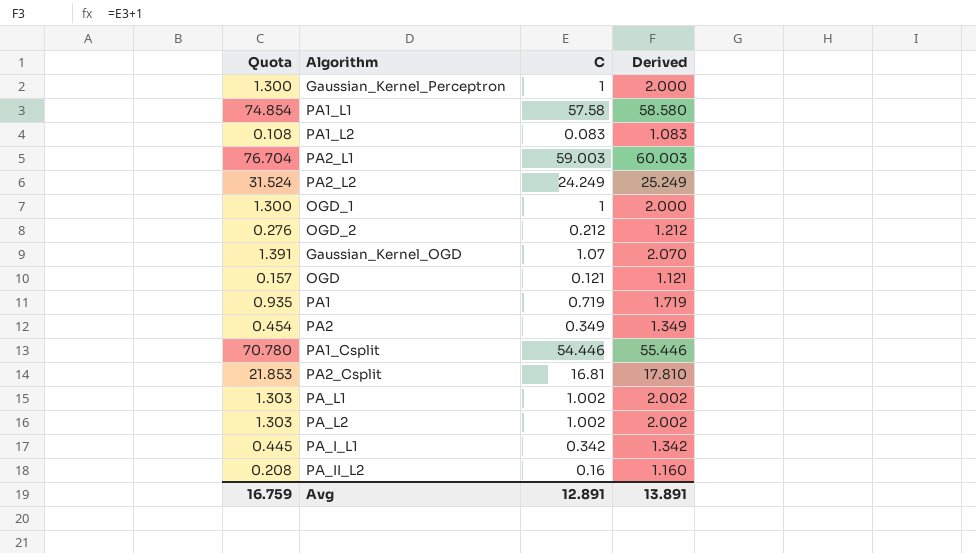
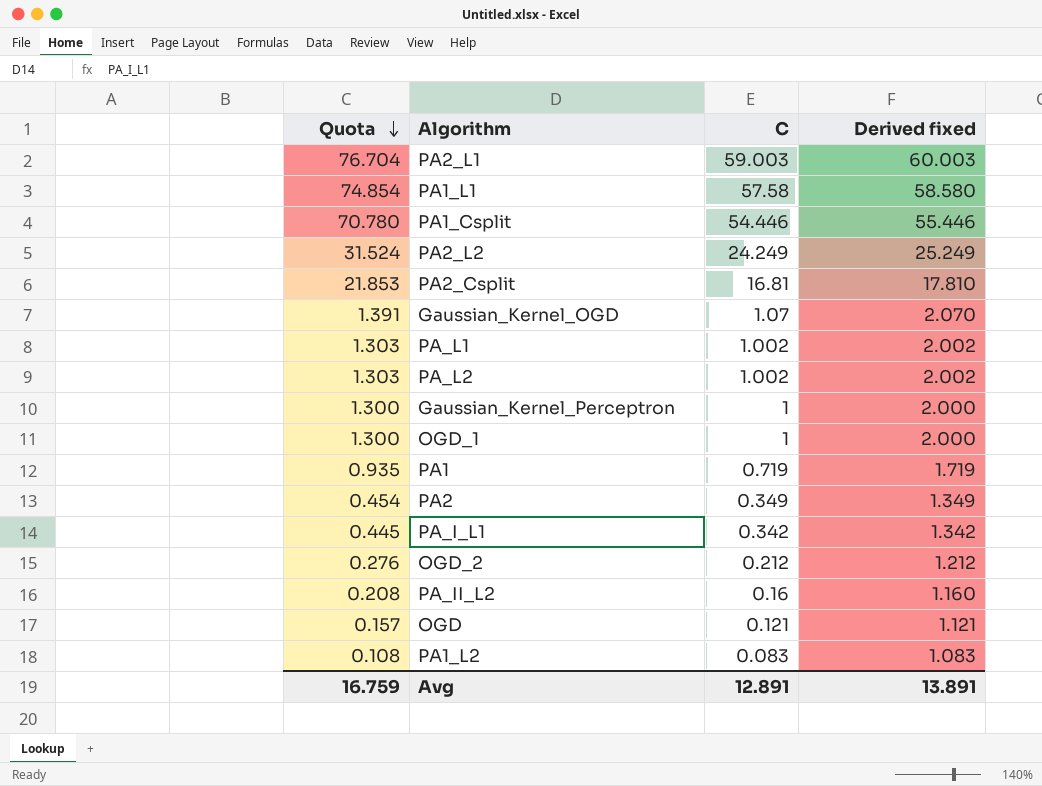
row order: none -> Quota descending
column name: Derived -> Derived fixed

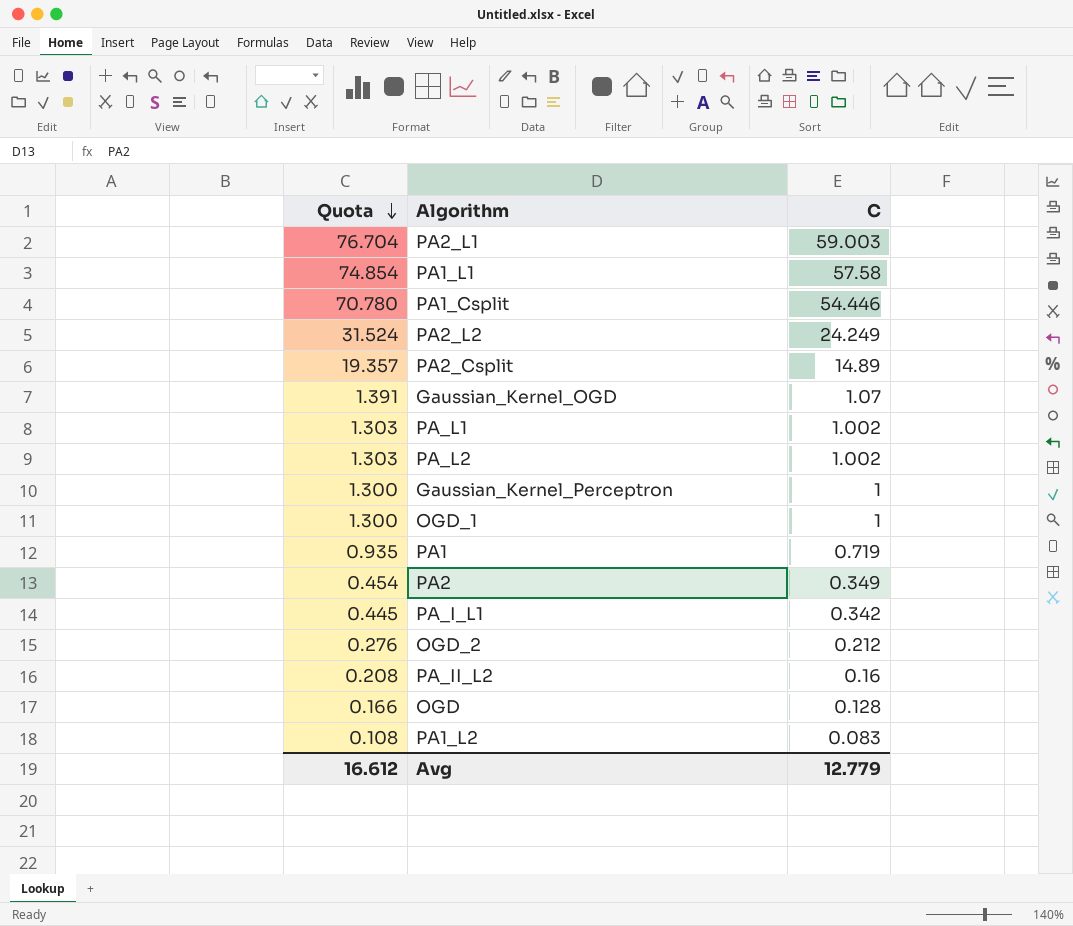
column Derived fixed | formula: [C] + 1 -> none
PA2_Csplit | Quota: 21.853 -> 19.357
PA2_Csplit | C: 16.81 -> 14.89
OGD | Quota: 0.157 -> 0.166
OGD | C: 0.121 -> 0.128
Avg | Quota: 16.759 -> 16.612
Avg | C: 12.891 -> 12.779

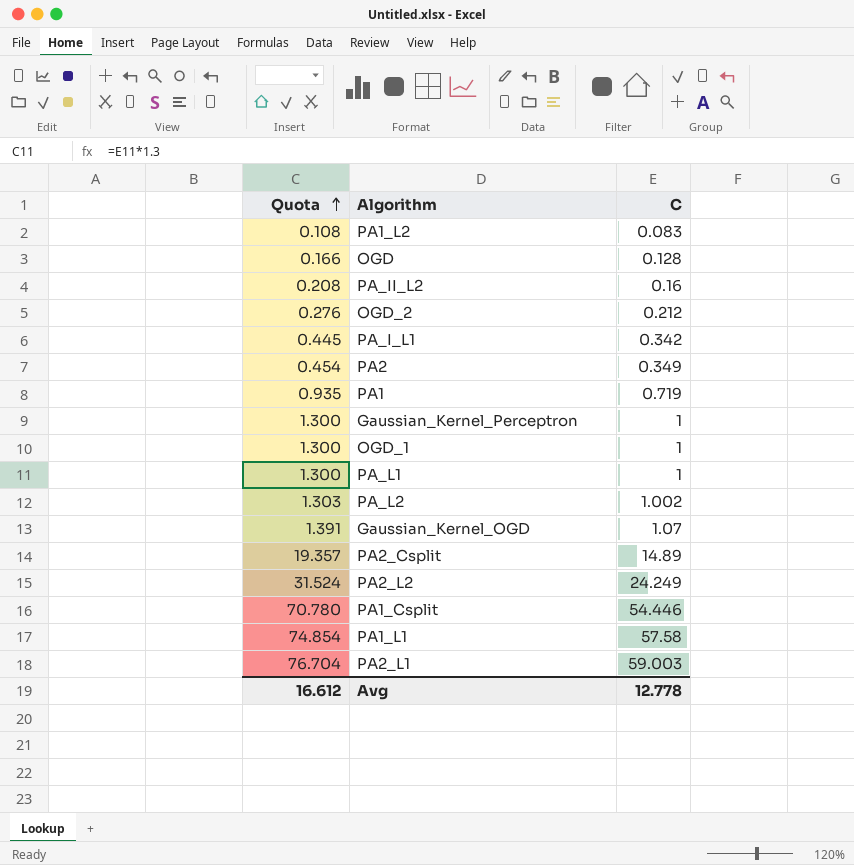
row order: Quota descending -> Quota ascending
PA_L1 | Quota: 1.303 -> 1.300
PA_L1 | C: 1.002 -> 1
Avg | C: 12.779 -> 12.778

